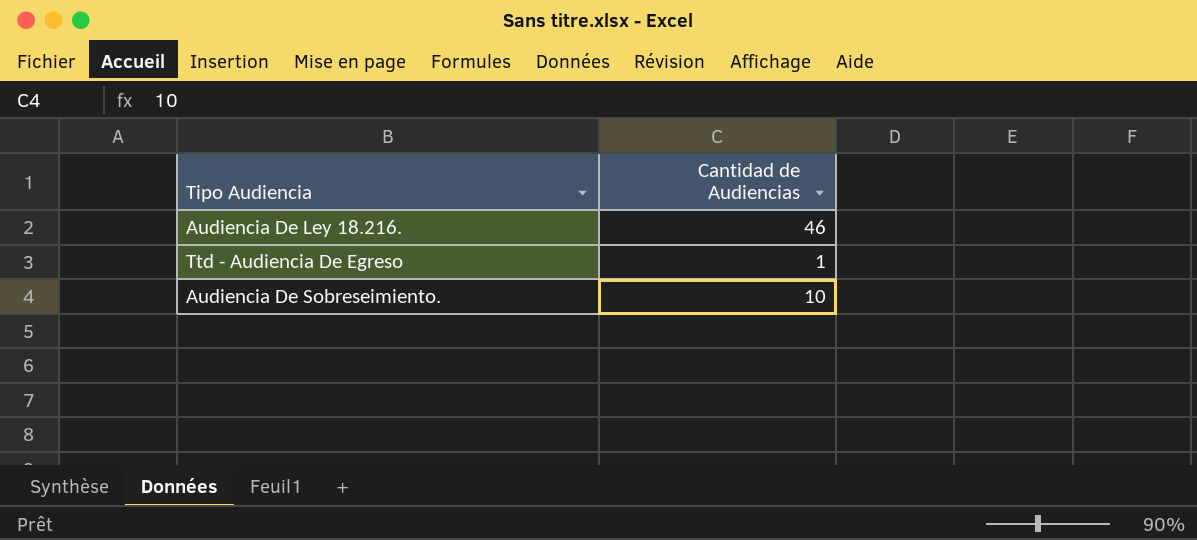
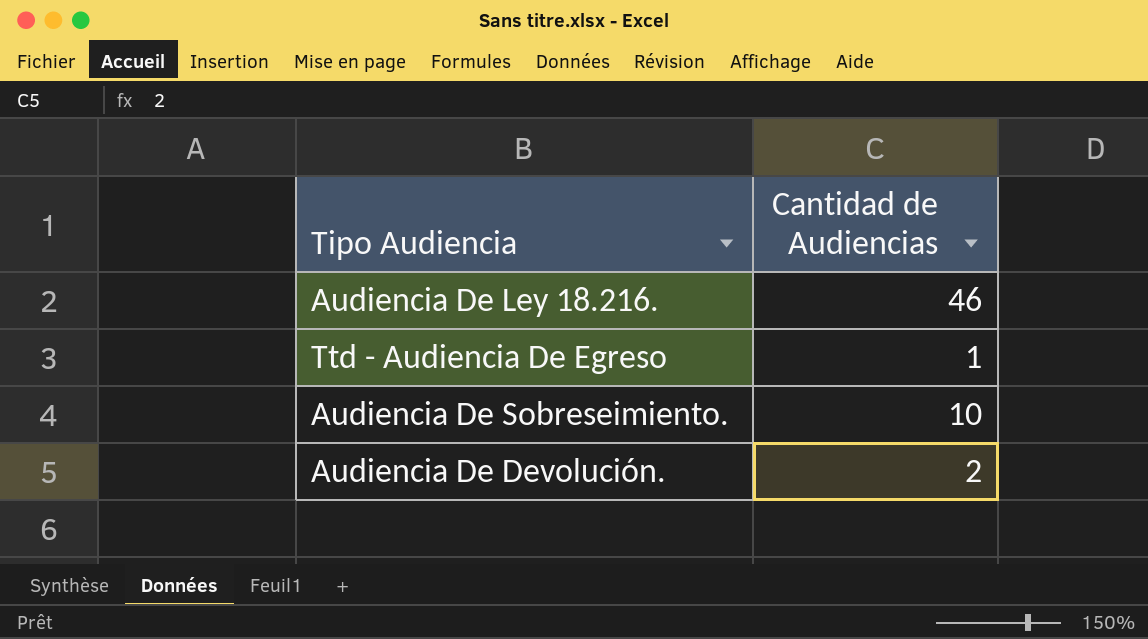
row Audiencia De Devolución.: none -> 2

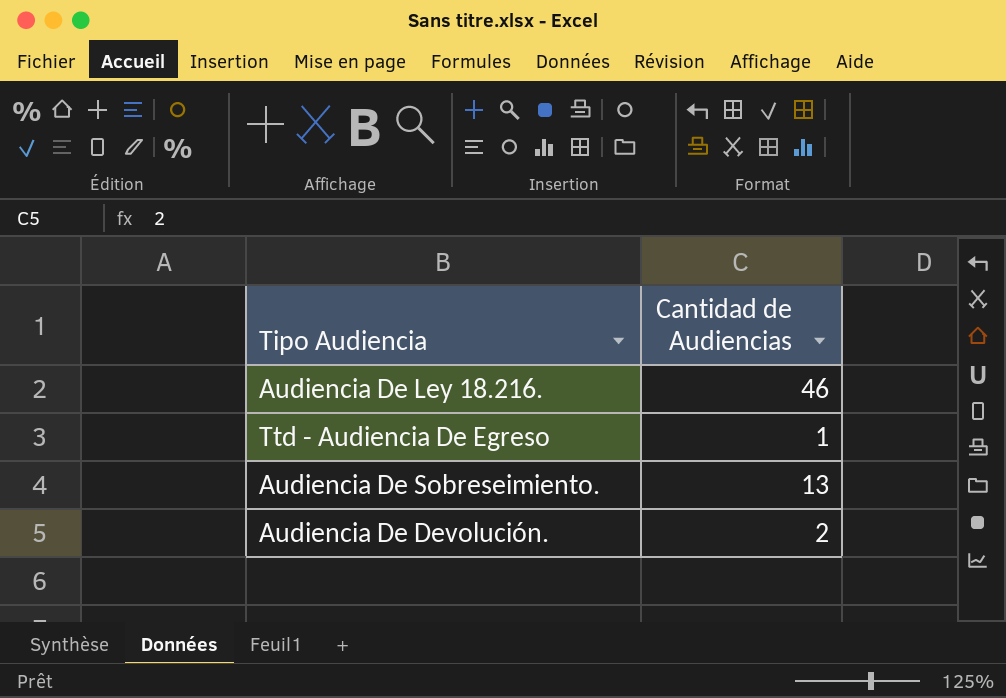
Audiencia De Sobreseimiento. | Cantidad de Audiencias: 10 -> 13

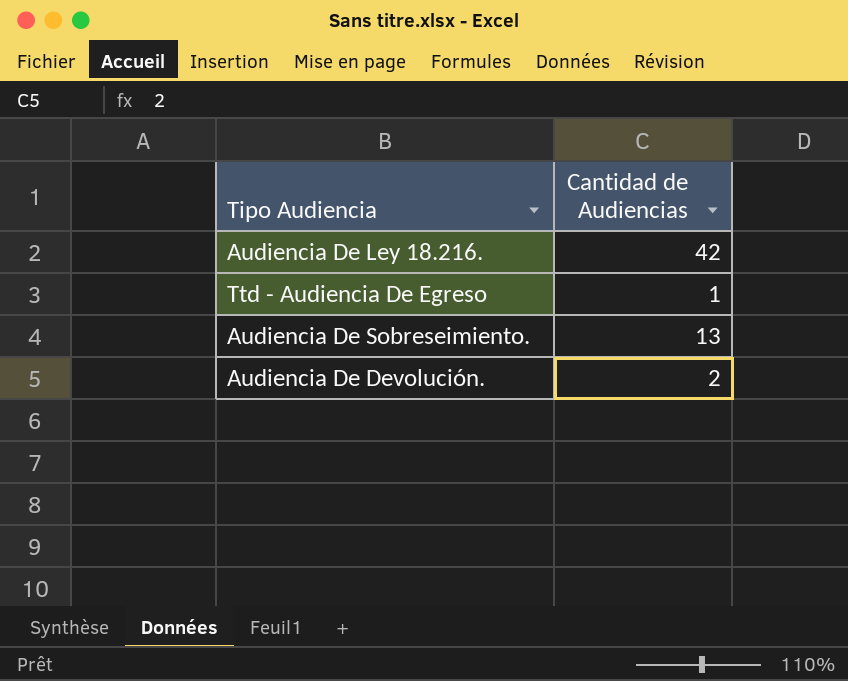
Audiencia De Ley 18.216. | Cantidad de Audiencias: 46 -> 42

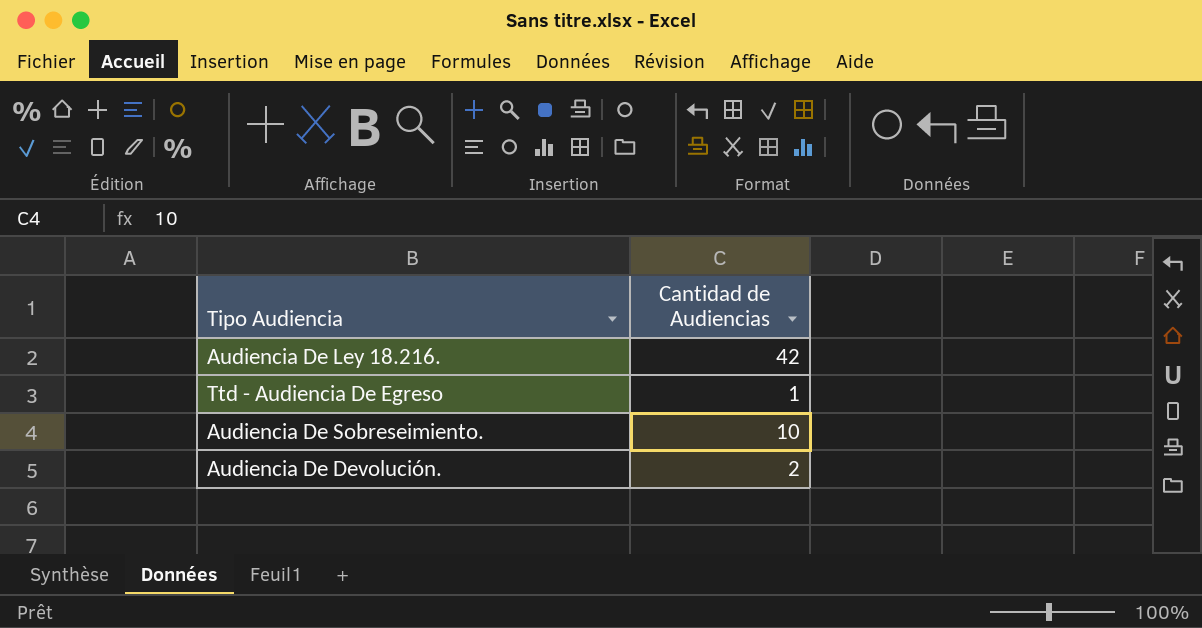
Audiencia De Sobreseimiento. | Cantidad de Audiencias: 13 -> 10

